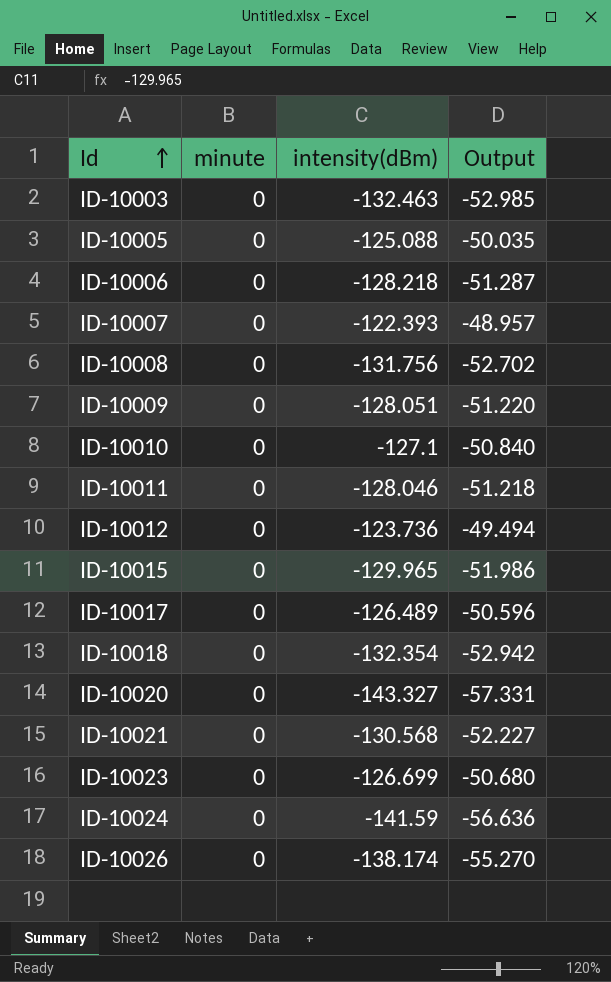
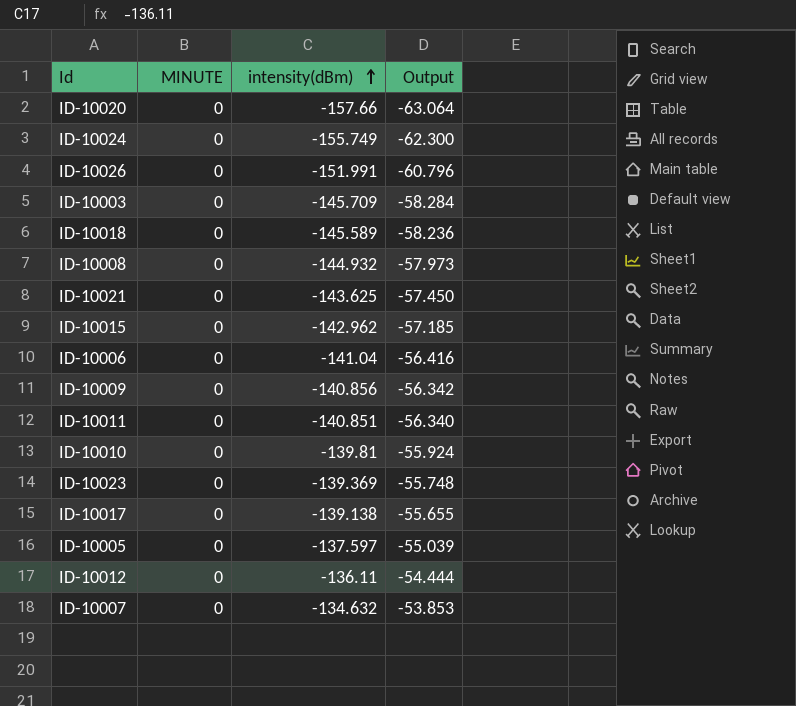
row order: Id ascending -> intensity(dBm) ascending
column name: minute -> MINUTE
ID-10020 | intensity(dBm): -143.327 -> -157.66
ID-10020 | Output: -57.331 -> -63.064
ID-10024 | intensity(dBm): -141.59 -> -155.749
ID-10024 | Output: -56.636 -> -62.300
ID-10026 | intensity(dBm): -138.174 -> -151.991
ID-10026 | Output: -55.270 -> -60.796
ID-10003 | intensity(dBm): -132.463 -> -145.709
ID-10003 | Output: -52.985 -> -58.284
ID-10018 | intensity(dBm): -132.354 -> -145.589
ID-10018 | Output: -52.942 -> -58.236
ID-10008 | intensity(dBm): -131.756 -> -144.932
ID-10008 | Output: -52.702 -> -57.973
ID-10021 | intensity(dBm): -130.568 -> -143.625
ID-10021 | Output: -52.227 -> -57.450
ID-10015 | intensity(dBm): -129.965 -> -142.962
ID-10015 | Output: -51.986 -> -57.185
ID-10006 | intensity(dBm): -128.218 -> -141.04
ID-10006 | Output: -51.287 -> -56.416
ID-10009 | intensity(dBm): -128.051 -> -140.856
ID-10009 | Output: -51.220 -> -56.342
ID-10011 | intensity(dBm): -128.046 -> -140.851
ID-10011 | Output: -51.218 -> -56.340
ID-10010 | intensity(dBm): -127.1 -> -139.81
ID-10010 | Output: -50.840 -> -55.924
ID-10023 | intensity(dBm): -126.699 -> -139.369
ID-10023 | Output: -50.680 -> -55.748
ID-10017 | intensity(dBm): -126.489 -> -139.138
ID-10017 | Output: -50.596 -> -55.655
ID-10005 | intensity(dBm): -125.088 -> -137.597
ID-10005 | Output: -50.035 -> -55.039
ID-10012 | intensity(dBm): -123.736 -> -136.11
ID-10012 | Output: -49.494 -> -54.444
ID-10007 | intensity(dBm): -122.393 -> -134.632
ID-10007 | Output: -48.957 -> -53.853

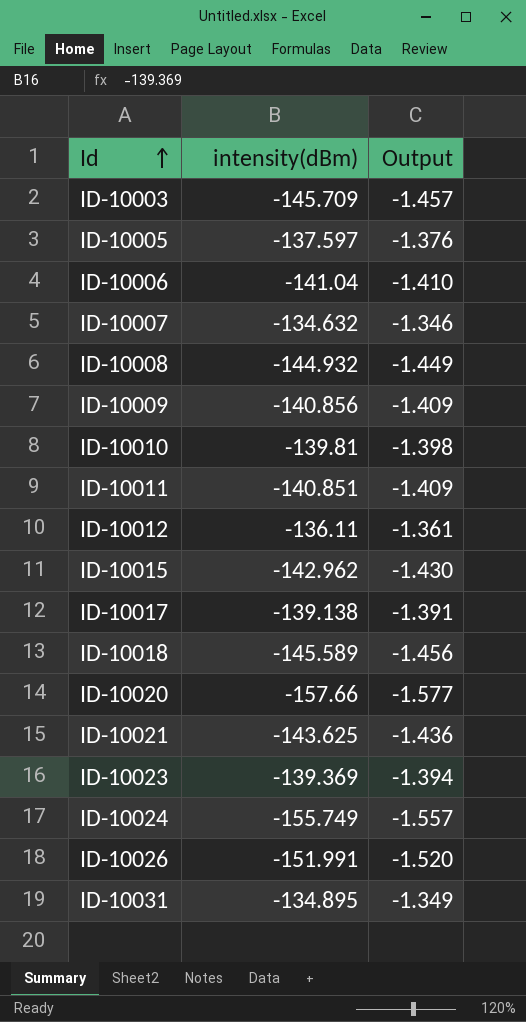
row order: intensity(dBm) ascending -> Id ascending
column MINUTE | position: 2 -> none
column Output | formula: [intensity(dBm)] * 0.4 -> [intensity(dBm)] * 0.01
row ID-10031: none -> -134.895 | -1.349

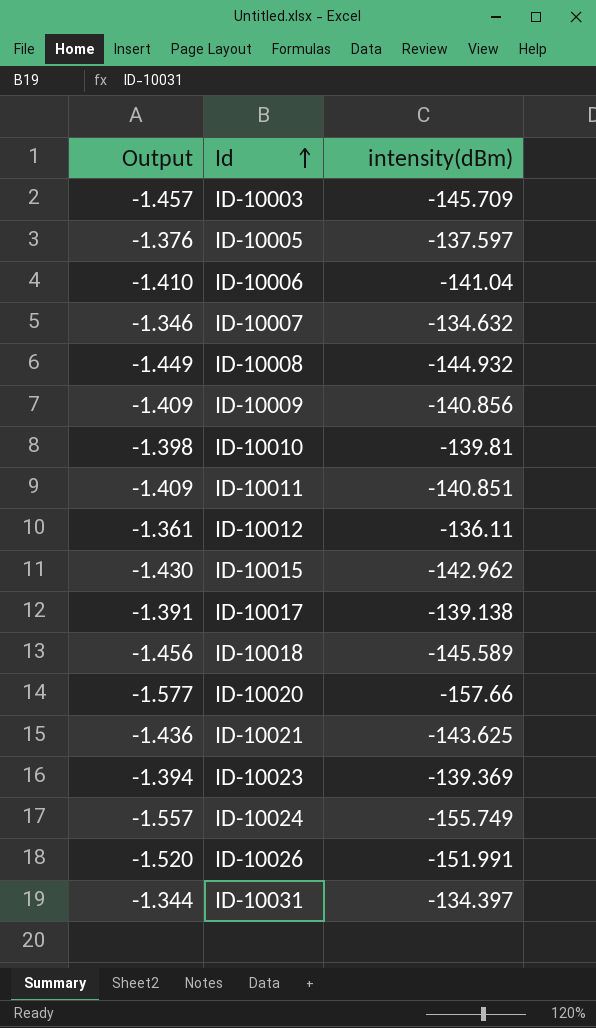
column Output | position: 3 -> 1
ID-10031 | Output: -1.349 -> -1.344
ID-10031 | intensity(dBm): -134.895 -> -134.397

